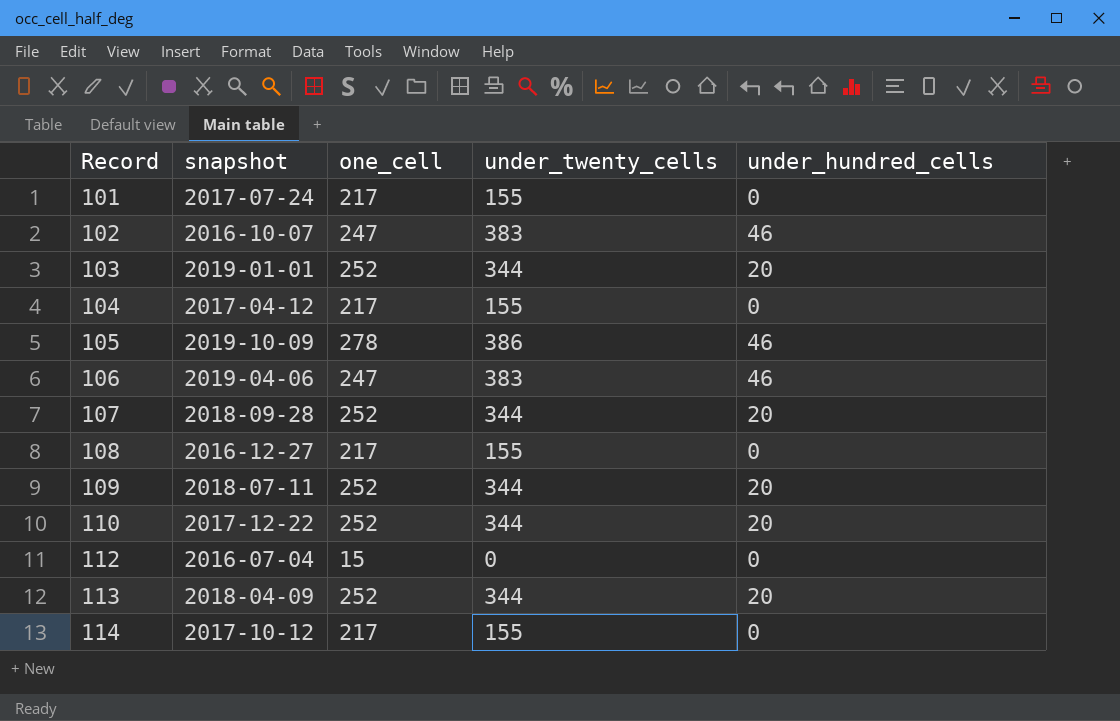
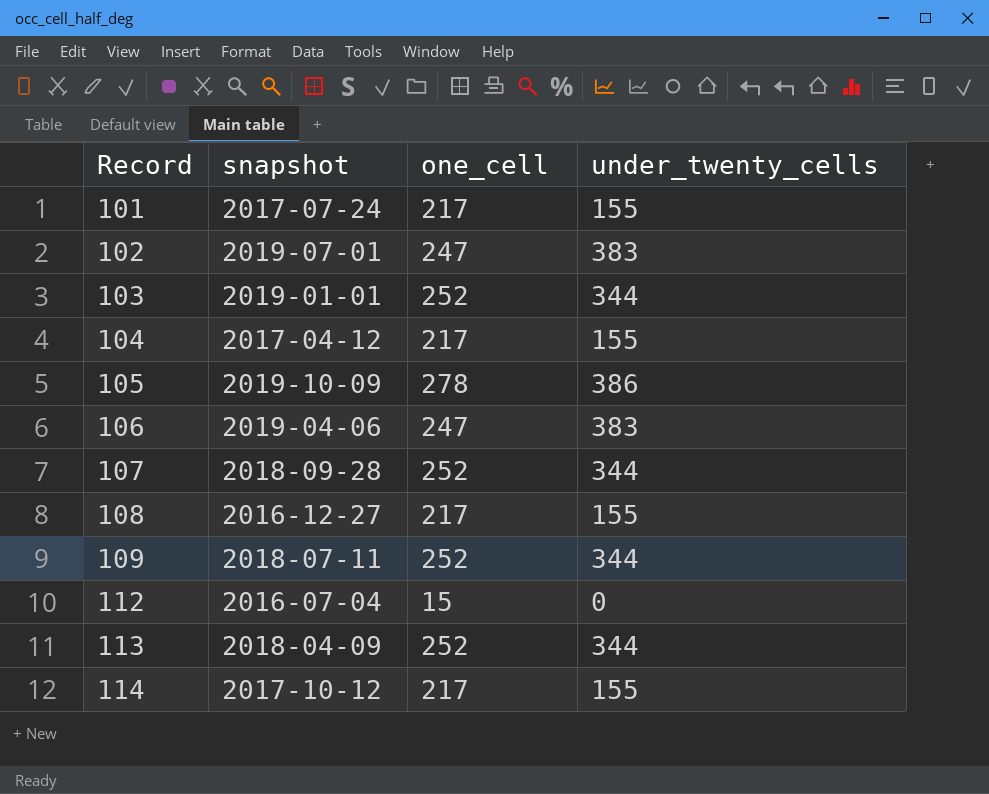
column under_hundred_cells | position: 5 -> none
row 110: 2017-12-22 | 252 | 344 | 20 -> none
102 | snapshot: 2016-10-07 -> 2019-07-01

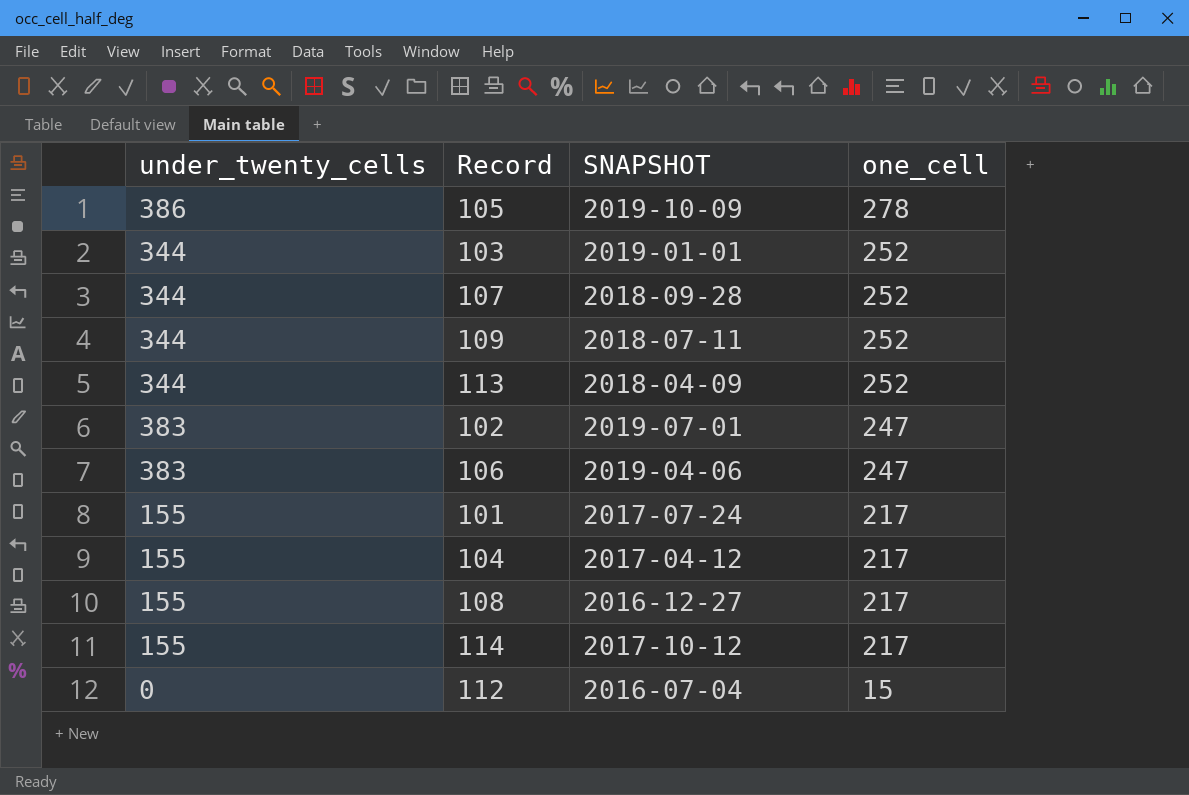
row order: Record ascending -> one_cell descending
column under_twenty_cells | position: 4 -> 1
column name: snapshot -> SNAPSHOT

